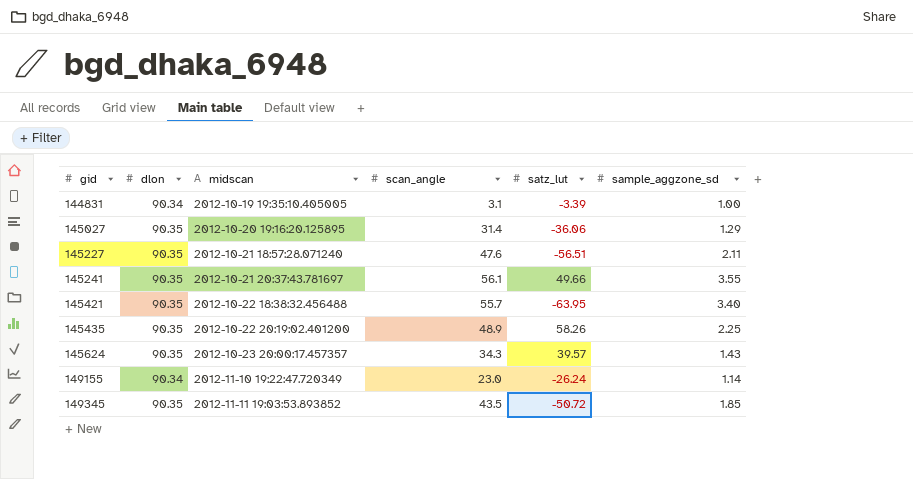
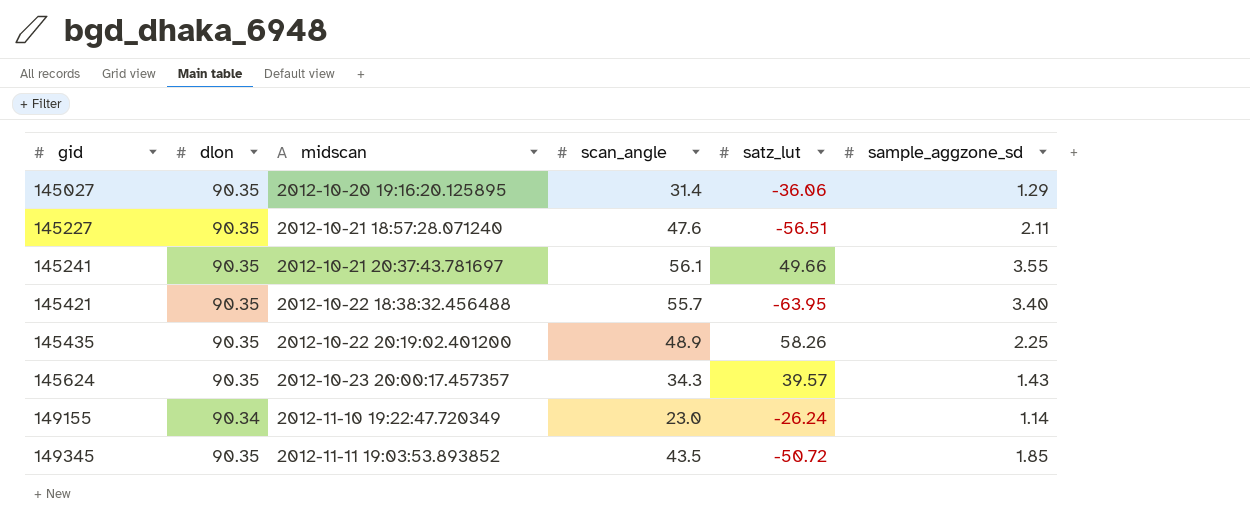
row 144831: 90.34 | 2012-10-19 19:35:10.405005 | 3.1 | -3.39 | 1.00 -> none

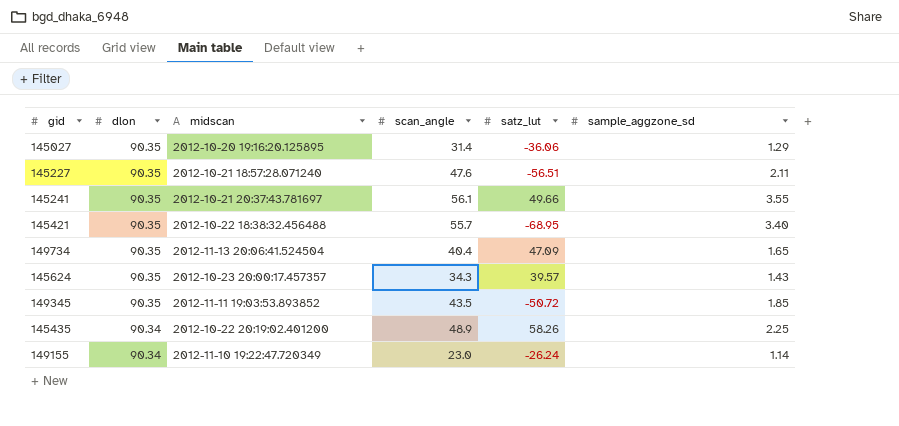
row order: gid ascending -> dlon descending
145421 | satz_lut: -63.95 -> -68.95
row 149734: none -> 90.35 | 2012-11-13 20:06:41.524504 | 40.4 | 47.09 | 1.65
145435 | dlon: 90.35 -> 90.34

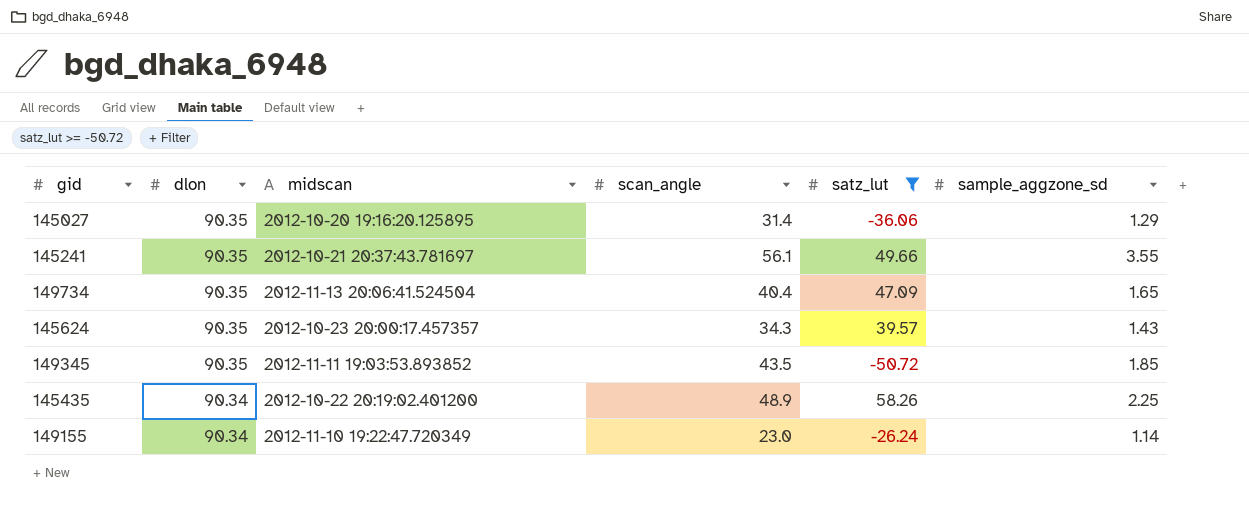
filter: none -> satz_lut >= -50.72

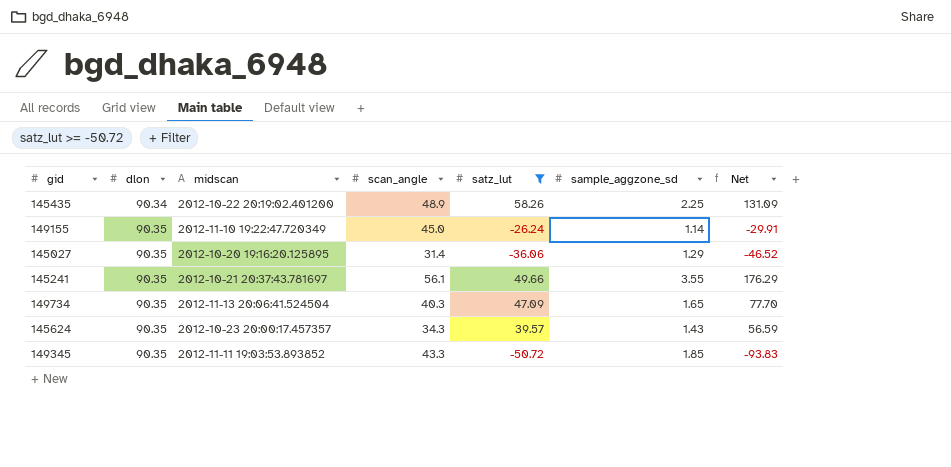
row order: dlon descending -> dlon ascending
column Net | formula: none -> [satz_lut] * [sample_aggzone_sd]
149155 | dlon: 90.34 -> 90.35
149155 | scan_angle: 23.0 -> 45.0
149734 | scan_angle: 40.4 -> 40.3
149345 | scan_angle: 43.5 -> 43.3

